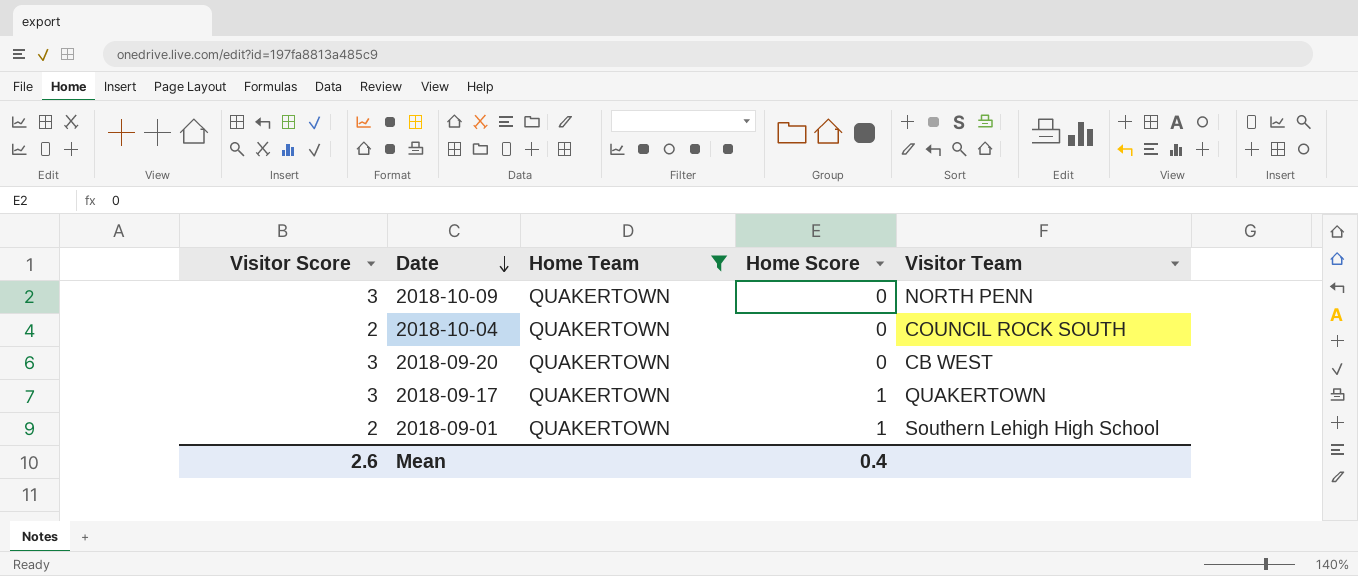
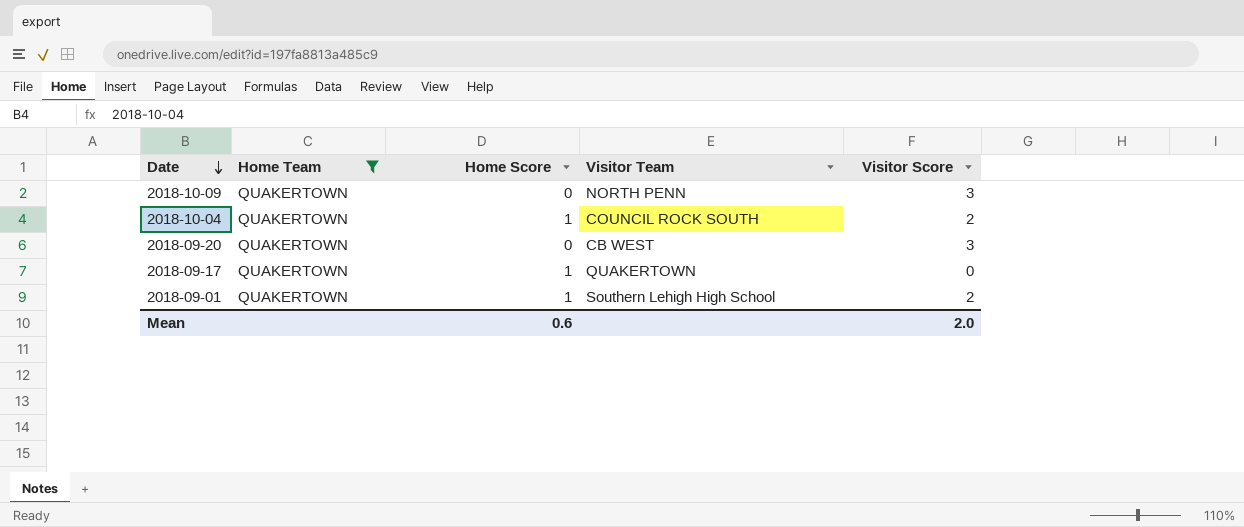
column Visitor Score | position: 1 -> 5
2018-10-04 | Home Score: 0 -> 1
2018-09-17 | Visitor Score: 3 -> 0
Mean | Home Score: 0.4 -> 0.6
Mean | Visitor Score: 2.6 -> 2.0

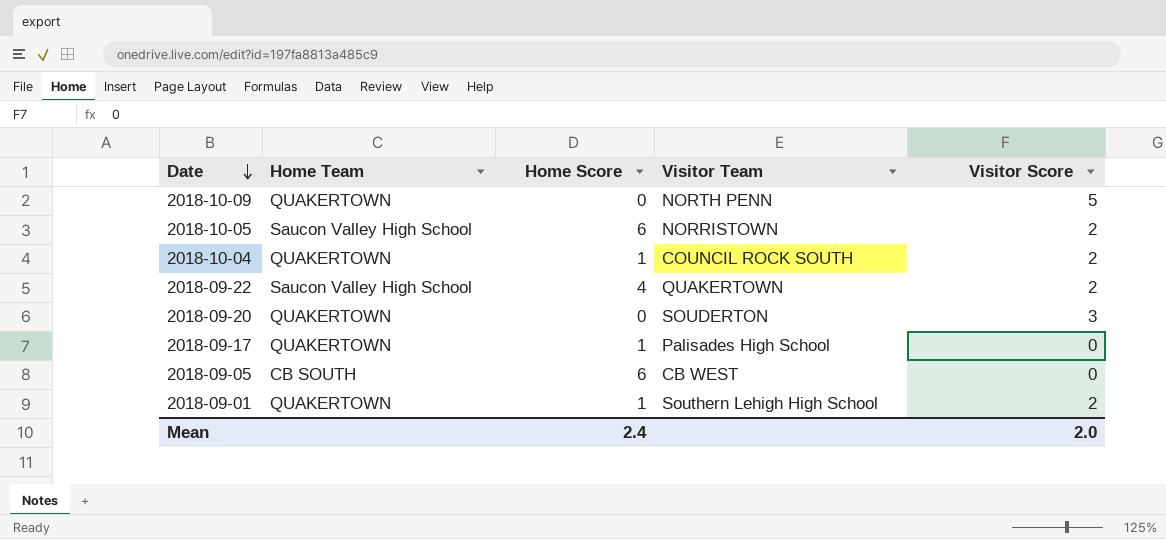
filter: Home Team = QUAKERTOWN -> none
2018-10-09 | Visitor Score: 3 -> 5
2018-09-20 | Visitor Team: CB WEST -> SOUDERTON
2018-09-17 | Visitor Team: QUAKERTOWN -> Palisades High School
Mean | Home Score: 0.6 -> 2.4

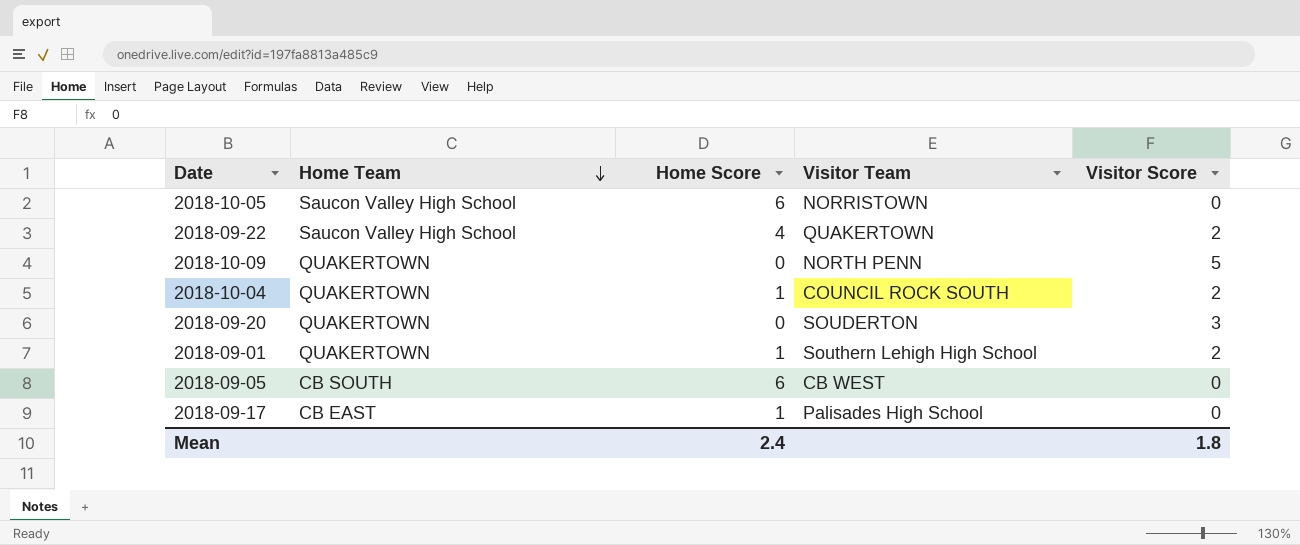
row order: Date descending -> Home Team descending
2018-10-05 | Visitor Score: 2 -> 0
2018-09-17 | Home Team: QUAKERTOWN -> CB EAST
Mean | Visitor Score: 2.0 -> 1.8

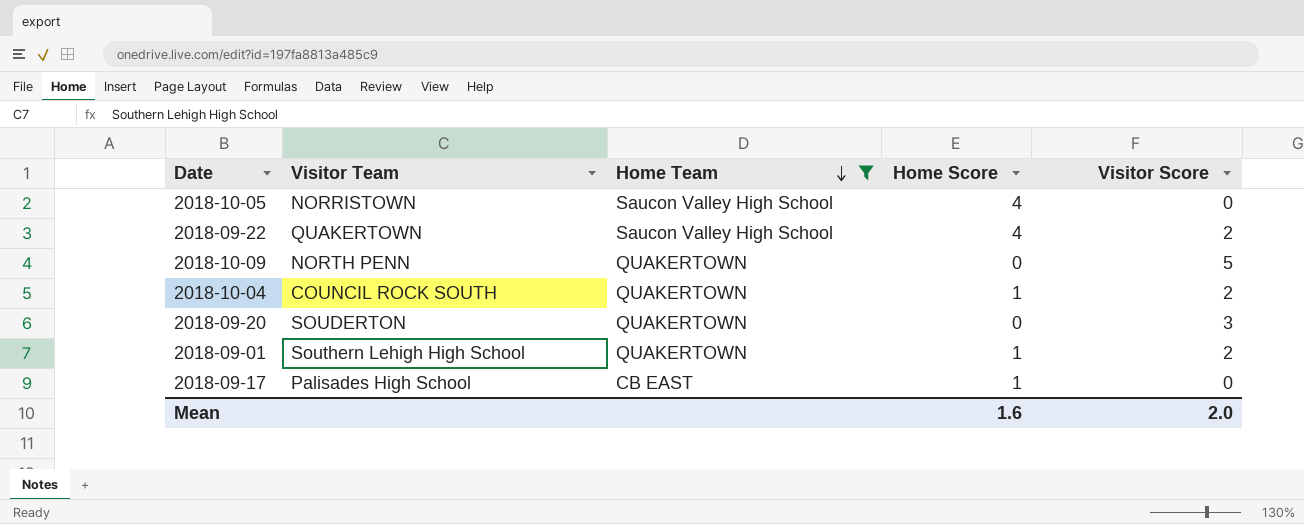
filter: none -> Home Team != CB SOUTH
column Visitor Team | position: 4 -> 2
2018-10-05 | Home Score: 6 -> 4
Mean | Home Score: 2.4 -> 1.6
Mean | Visitor Score: 1.8 -> 2.0

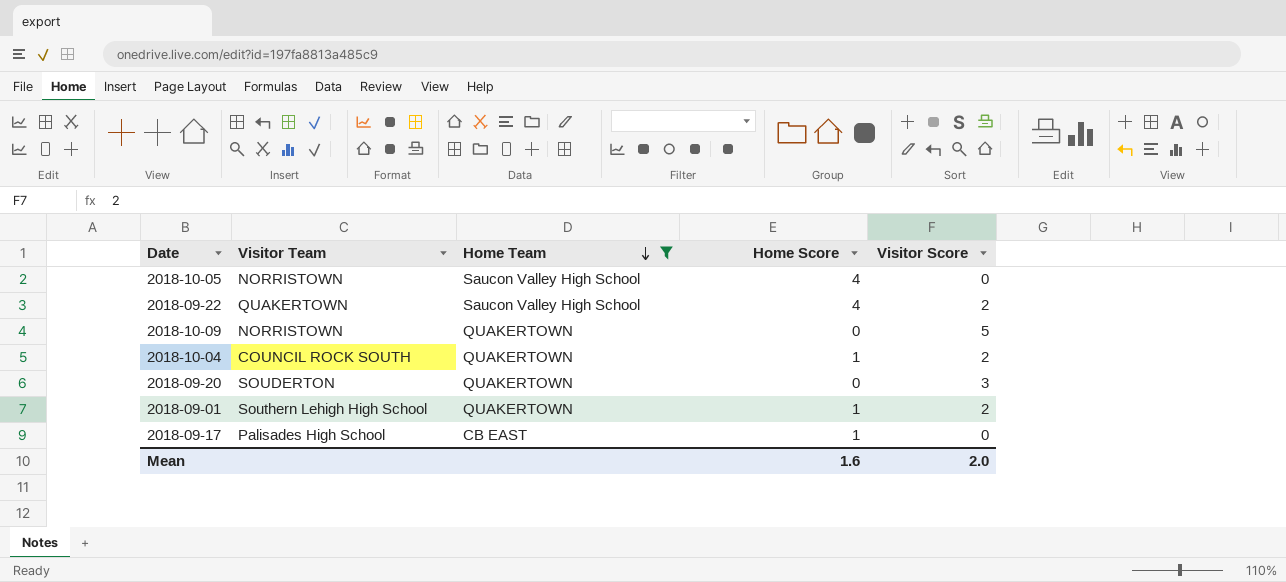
2018-10-09 | Visitor Team: NORTH PENN -> NORRISTOWN

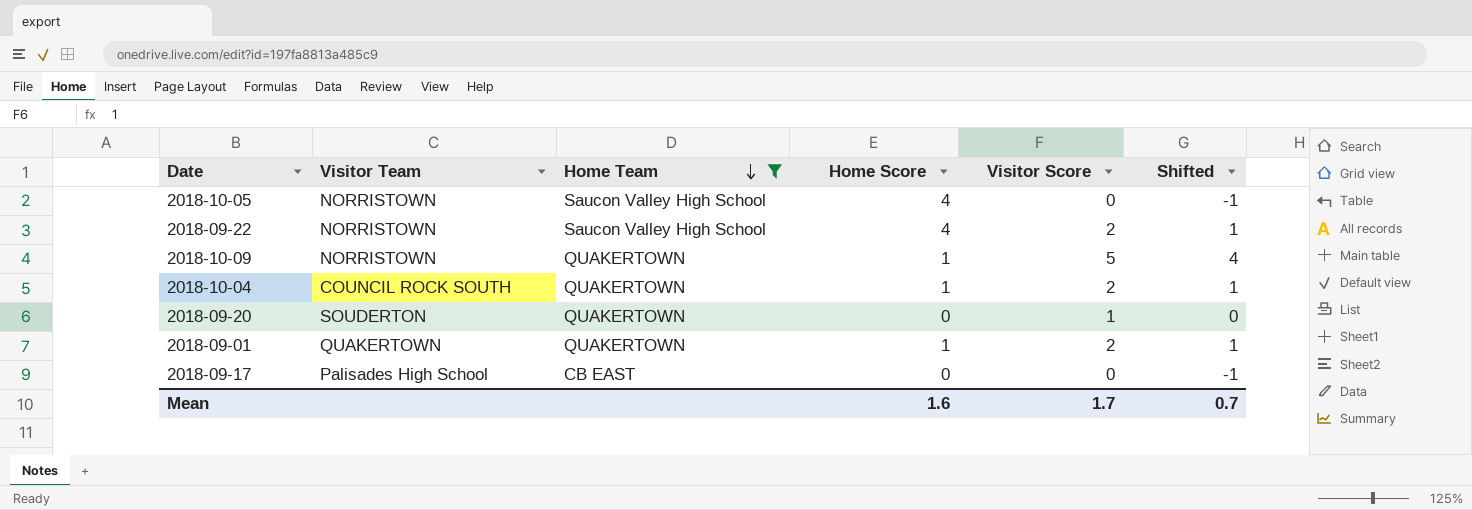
column Shifted | formula: none -> [Visitor Score] - 1
2018-09-22 | Visitor Team: QUAKERTOWN -> NORRISTOWN
2018-10-09 | Home Score: 0 -> 1
2018-09-20 | Visitor Score: 3 -> 1
2018-09-01 | Visitor Team: Southern Lehigh High School -> QUAKERTOWN
2018-09-17 | Home Score: 1 -> 0
Mean | Visitor Score: 2.0 -> 1.7

